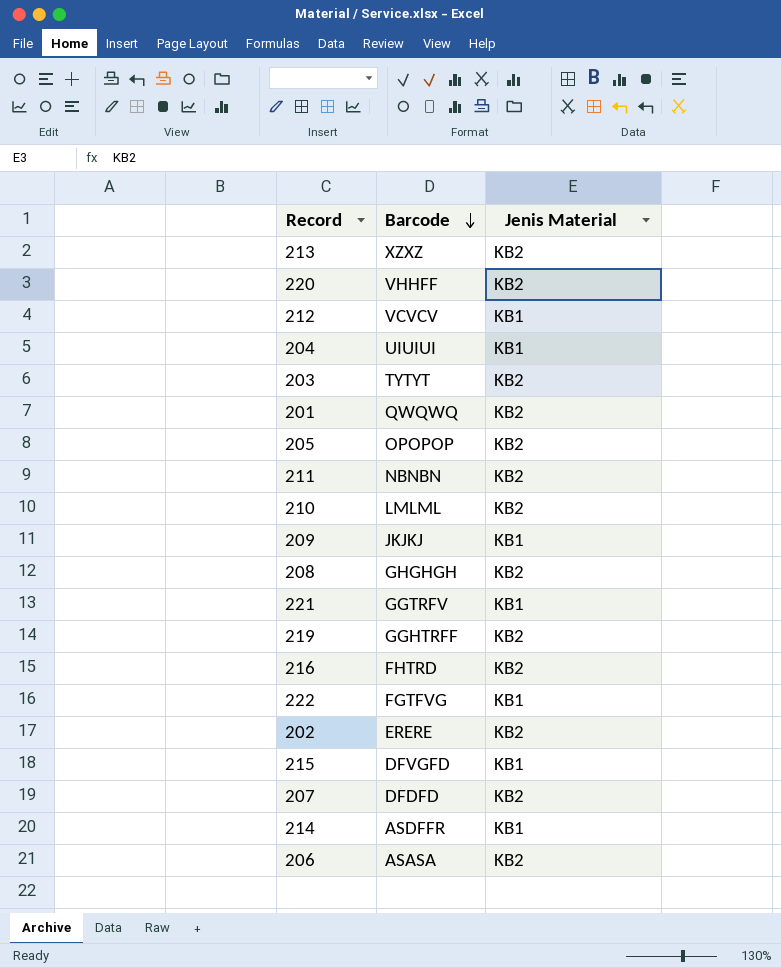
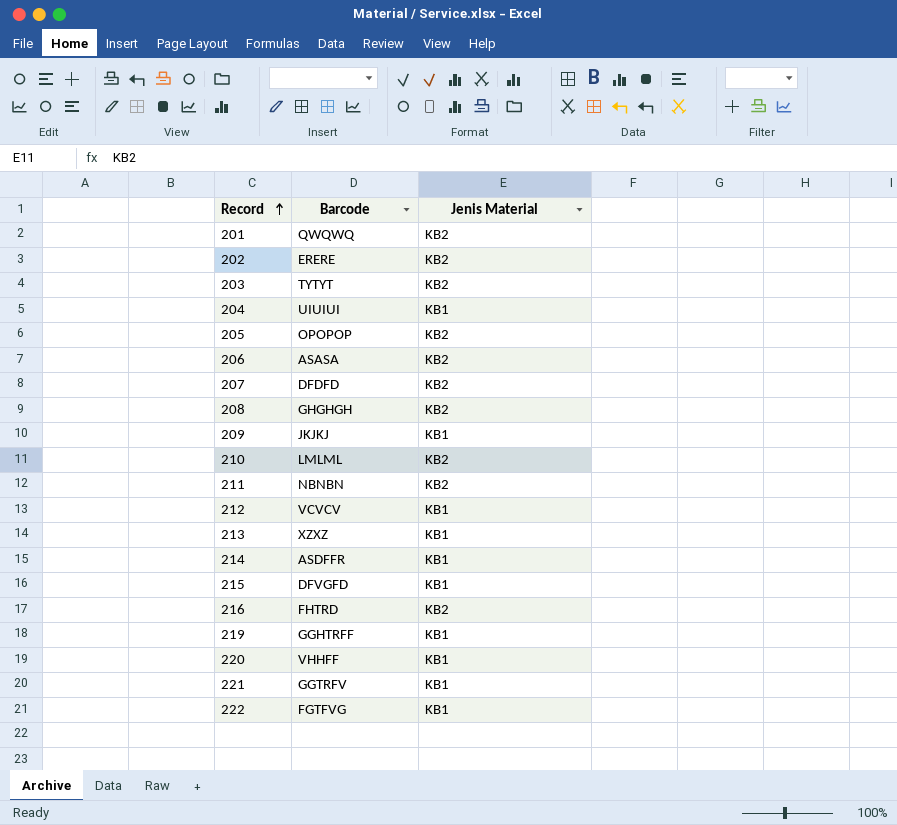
row order: Barcode descending -> Record ascending
213 | Jenis Material: KB2 -> KB1
219 | Jenis Material: KB2 -> KB1
220 | Jenis Material: KB2 -> KB1

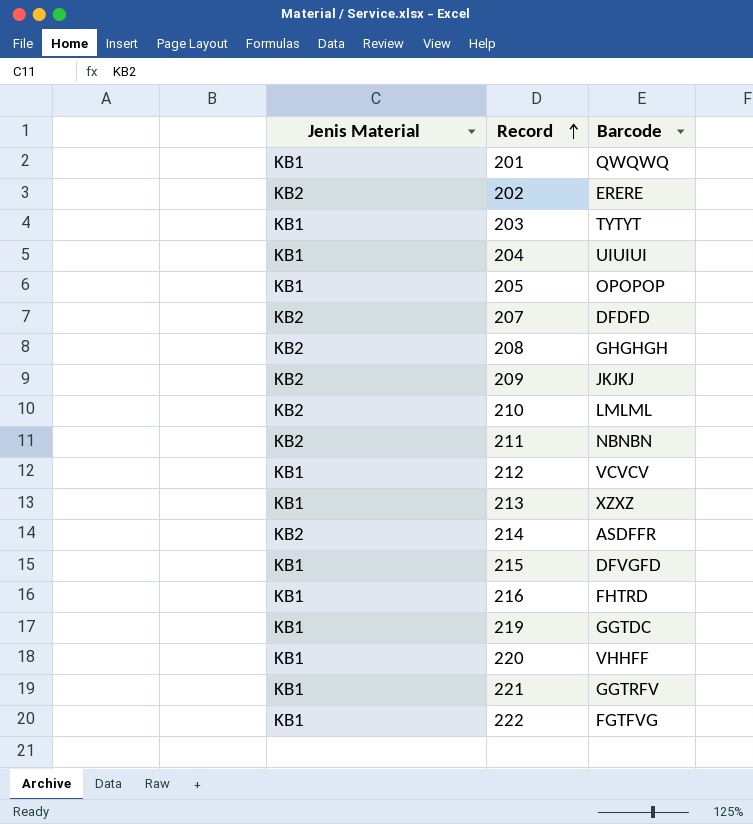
column Jenis Material | position: 3 -> 1
row 206: ASASA | KB2 -> none
201 | Jenis Material: KB2 -> KB1
203 | Jenis Material: KB2 -> KB1
205 | Jenis Material: KB2 -> KB1
209 | Jenis Material: KB1 -> KB2
214 | Jenis Material: KB1 -> KB2
216 | Jenis Material: KB2 -> KB1
219 | Barcode: GGHTRFF -> GGTDC

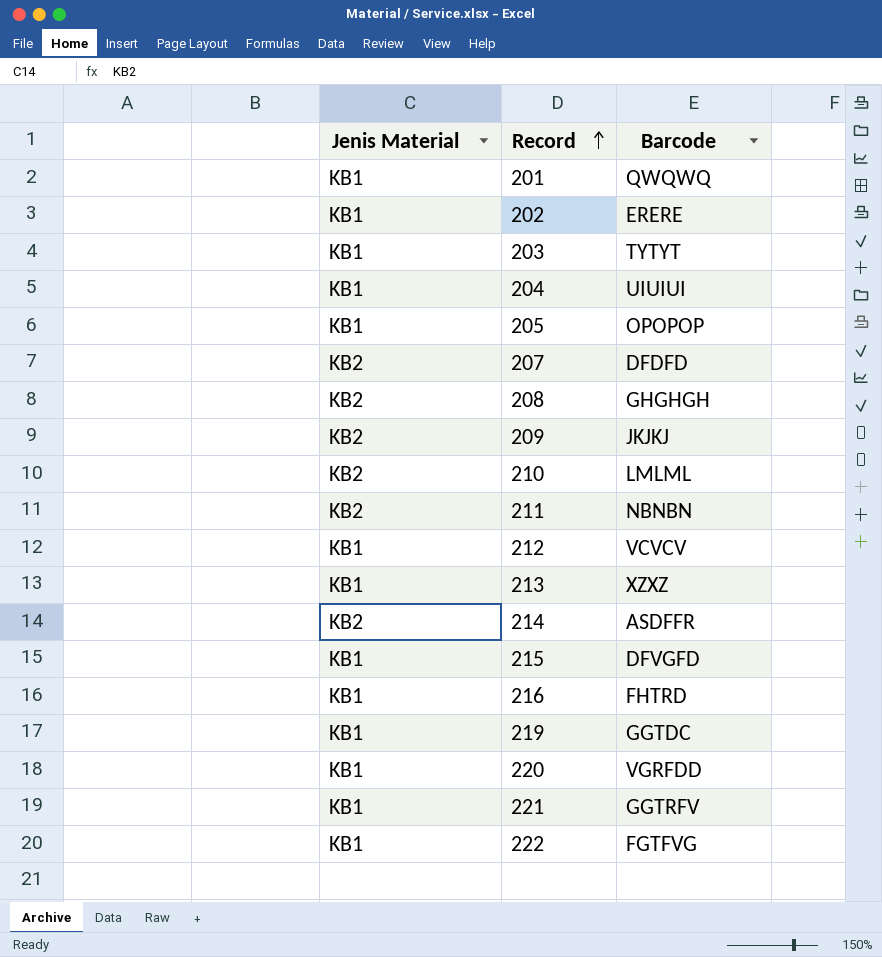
202 | Jenis Material: KB2 -> KB1
220 | Barcode: VHHFF -> VGRFDD

